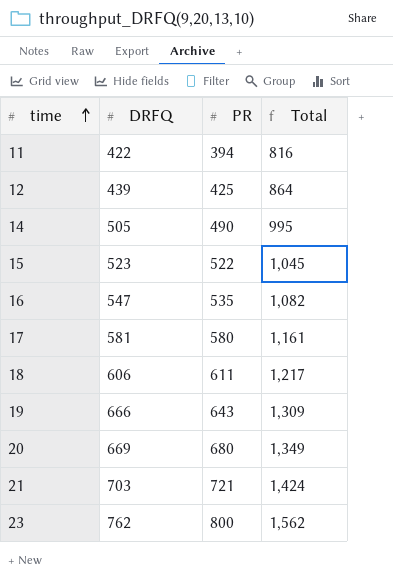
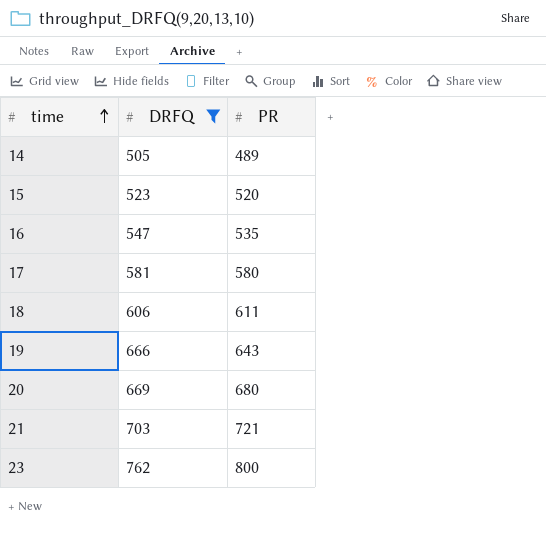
filter: none -> DRFQ >= 505
column Total | formula: [DRFQ] + [PR] -> none
14 | PR: 490 -> 489
15 | PR: 522 -> 520

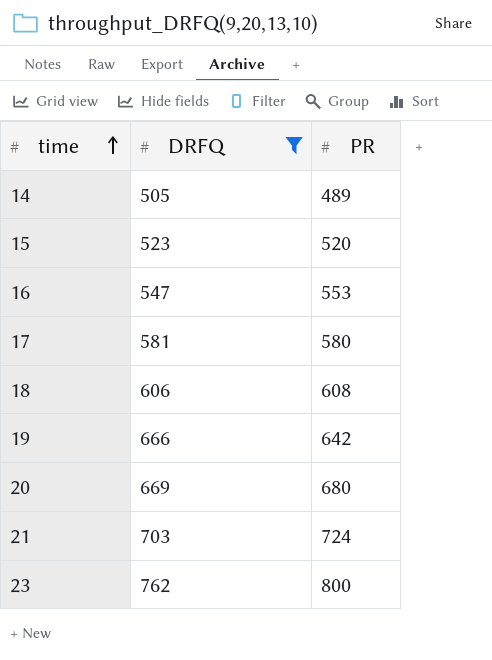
16 | PR: 535 -> 553
18 | PR: 611 -> 608
19 | PR: 643 -> 642
21 | PR: 721 -> 724

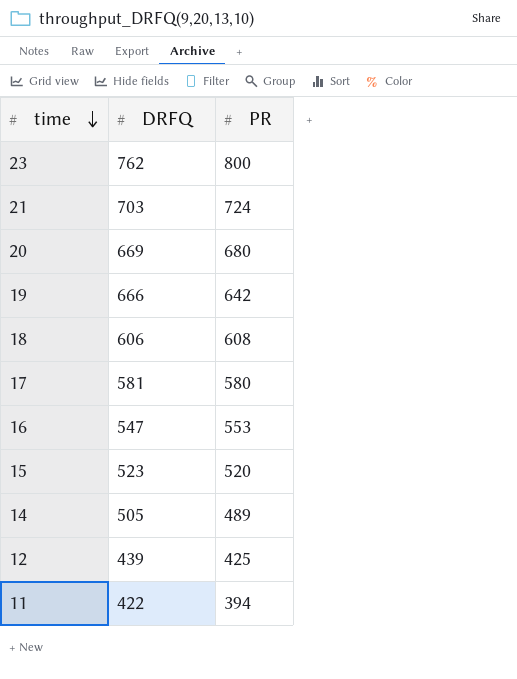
filter: DRFQ >= 505 -> none
row order: time ascending -> time descending

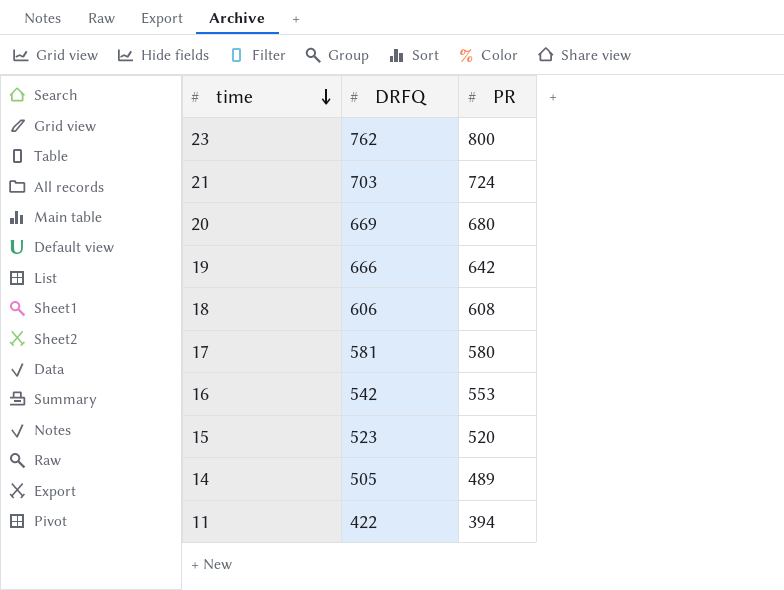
row 12: 439 | 425 -> none
16 | DRFQ: 547 -> 542

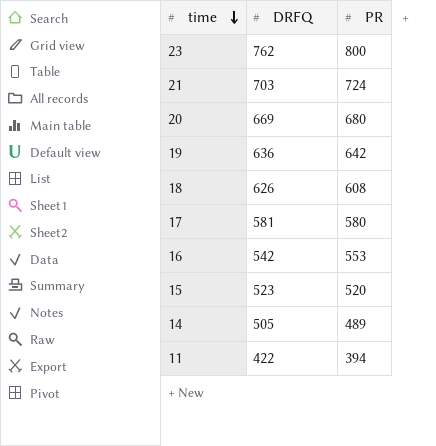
19 | DRFQ: 666 -> 636
18 | DRFQ: 606 -> 626

